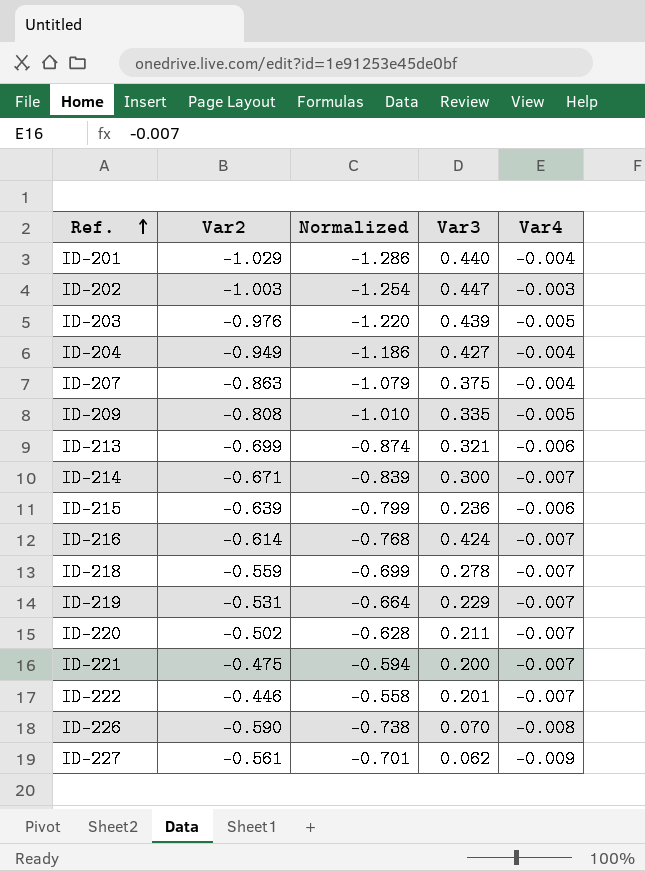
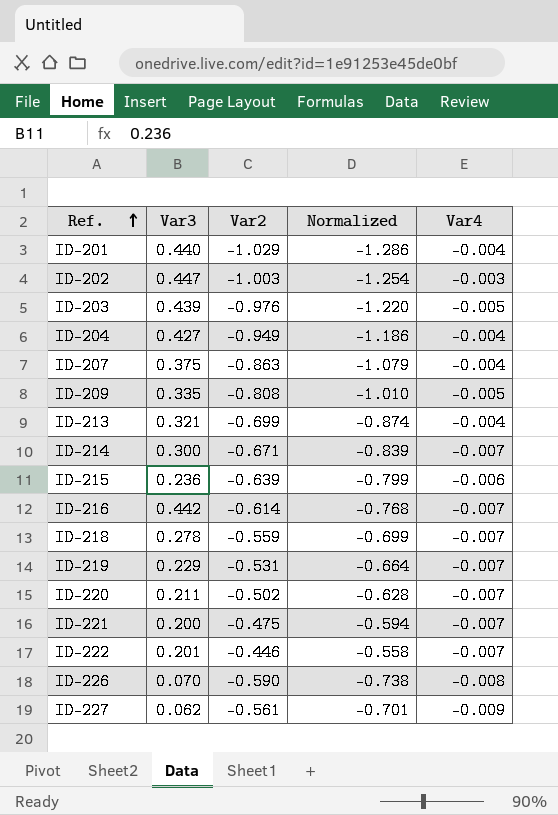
column Var3 | position: 4 -> 2
ID-213 | Var4: -0.006 -> -0.004
ID-216 | Var3: 0.424 -> 0.442

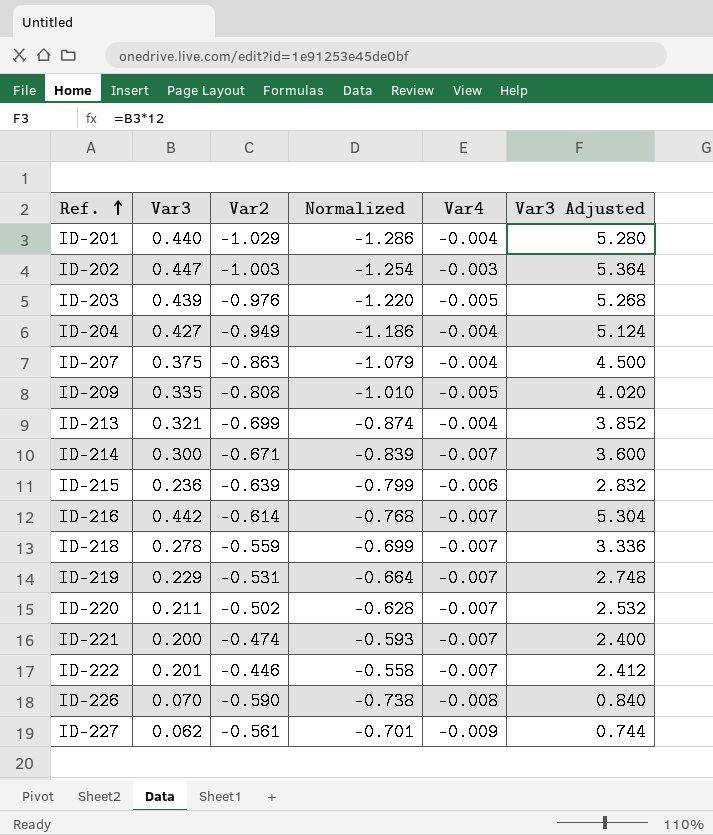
column Var3 Adjusted | formula: none -> [Var3] * 12
ID-221 | Var2: -0.475 -> -0.474
ID-221 | Normalized: -0.594 -> -0.593

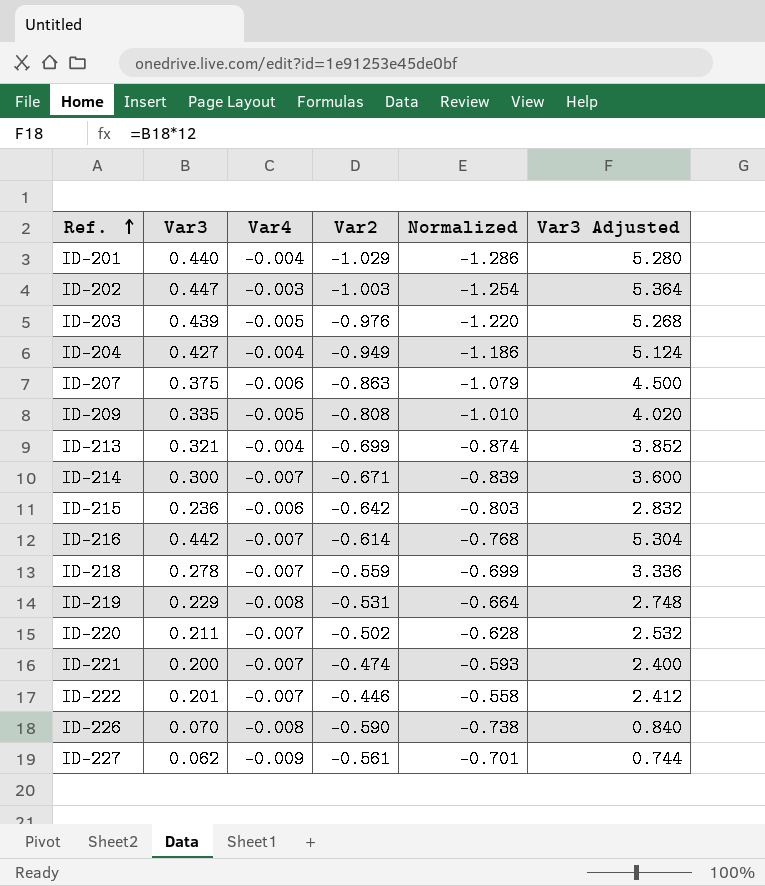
column Var4 | position: 5 -> 3
ID-207 | Var4: -0.004 -> -0.006
ID-215 | Var2: -0.639 -> -0.642
ID-215 | Normalized: -0.799 -> -0.803
ID-219 | Var4: -0.007 -> -0.008

